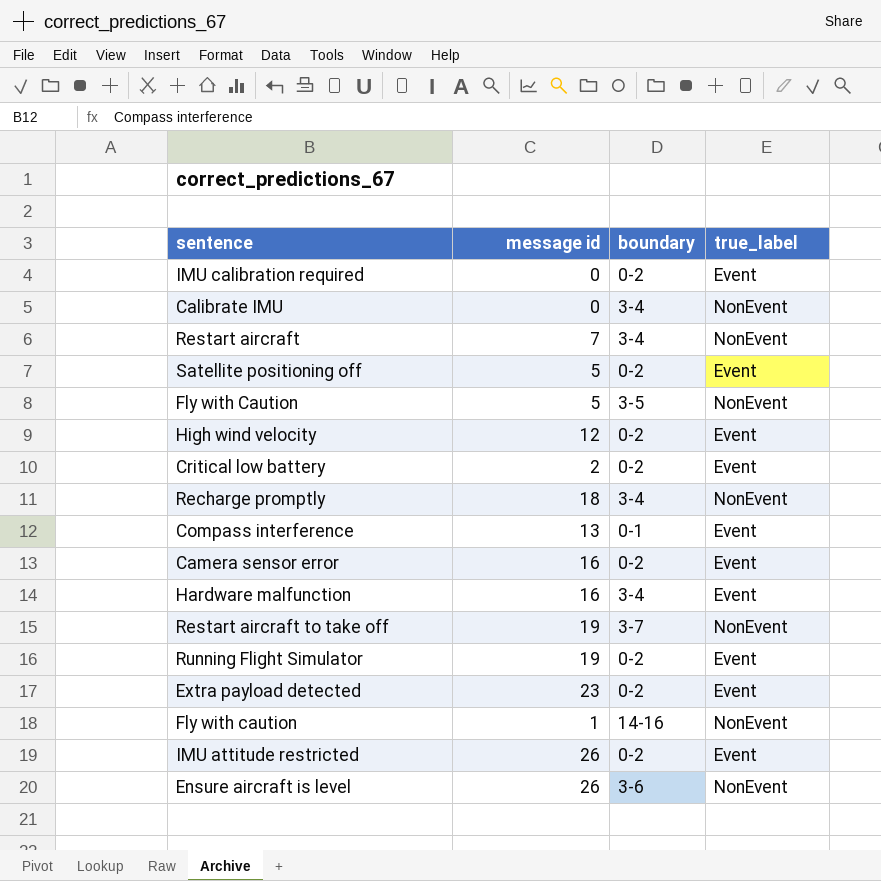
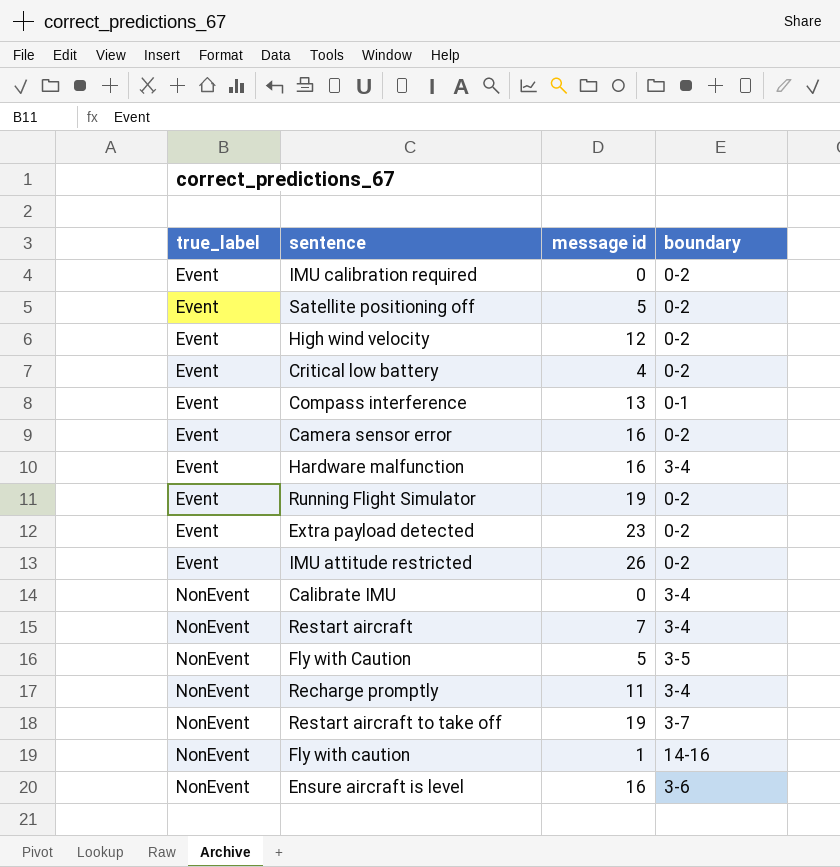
row order: none -> true_label ascending
column true_label | position: 4 -> 1
Critical low battery | message id: 2 -> 4
Recharge promptly | message id: 18 -> 11
Ensure aircraft is level | message id: 26 -> 16

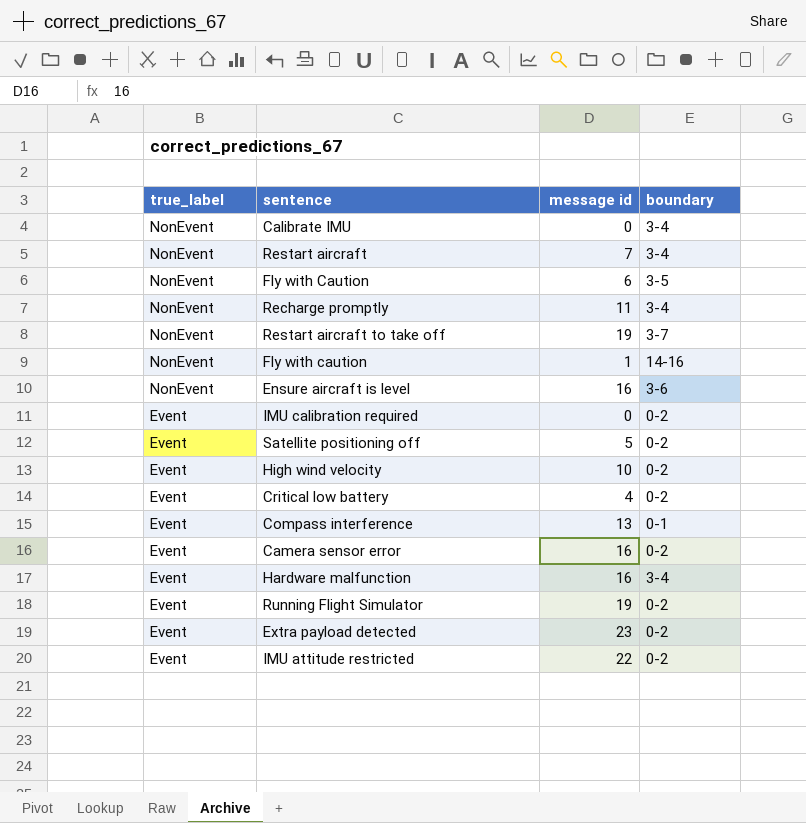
row order: true_label ascending -> true_label descending
Fly with Caution | message id: 5 -> 6
High wind velocity | message id: 12 -> 10
IMU attitude restricted | message id: 26 -> 22

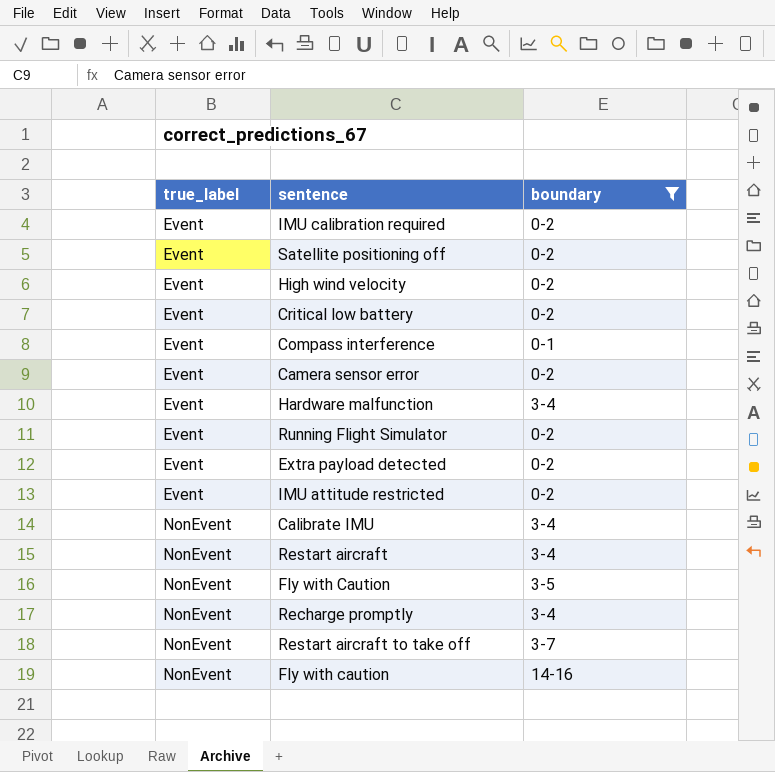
filter: none -> boundary != 3-6
row order: true_label descending -> true_label ascending
column message id | position: 3 -> none

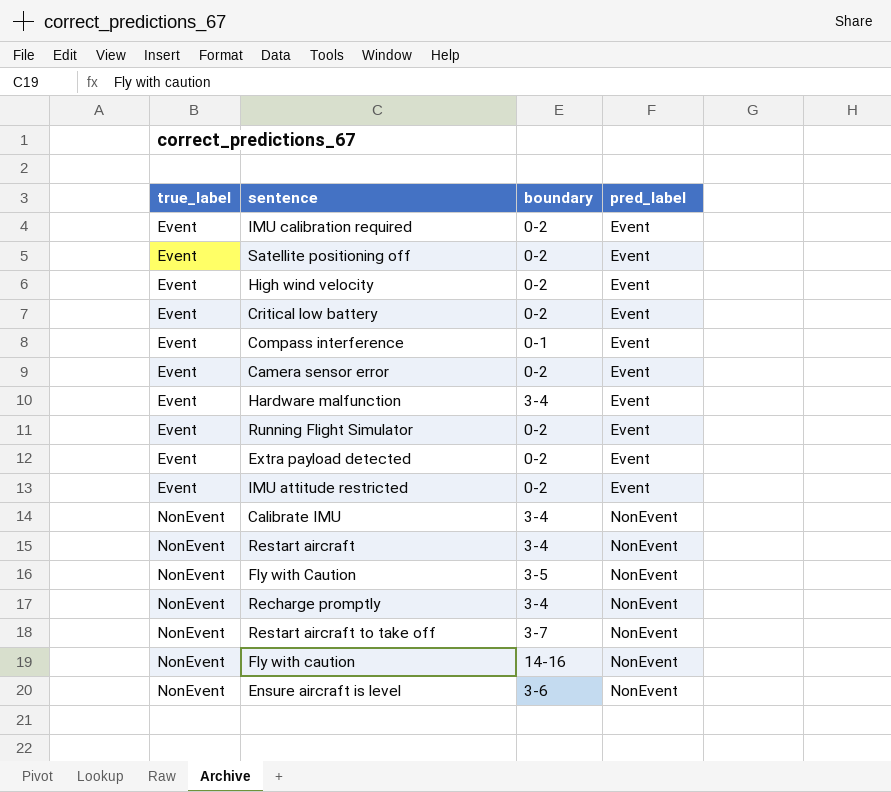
filter: boundary != 3-6 -> none
column pred_label | position: none -> 4

